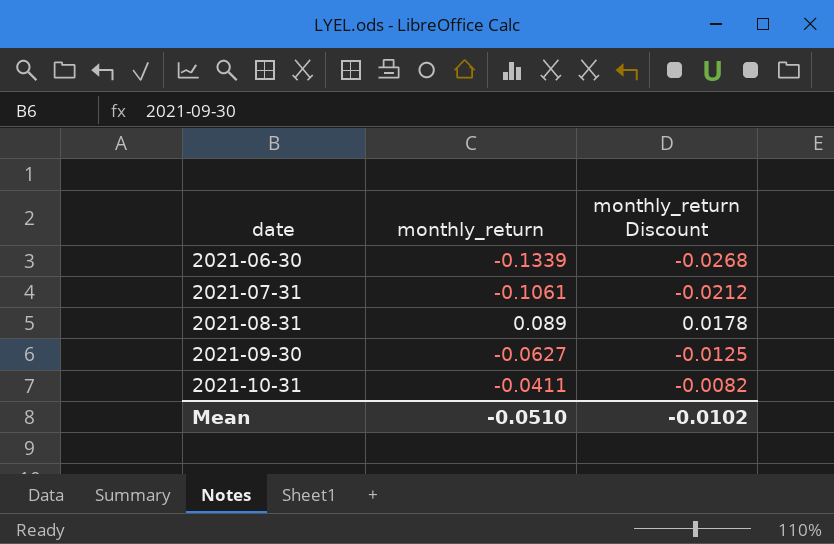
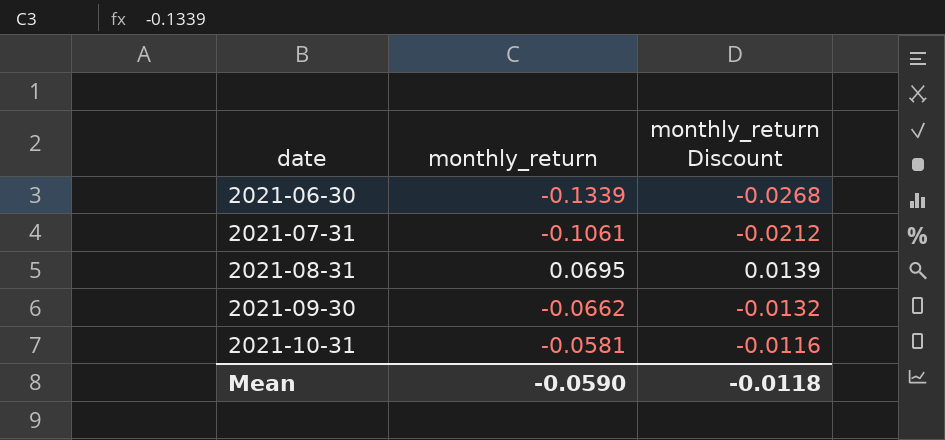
2021-08-31 | monthly_return: 0.089 -> 0.0695
2021-08-31 | monthly_return Discount: 0.0178 -> 0.0139
2021-09-30 | monthly_return: -0.0627 -> -0.0662
2021-09-30 | monthly_return Discount: -0.0125 -> -0.0132
2021-10-31 | monthly_return: -0.0411 -> -0.0581
2021-10-31 | monthly_return Discount: -0.0082 -> -0.0116
Mean | monthly_return: -0.0510 -> -0.0590
Mean | monthly_return Discount: -0.0102 -> -0.0118

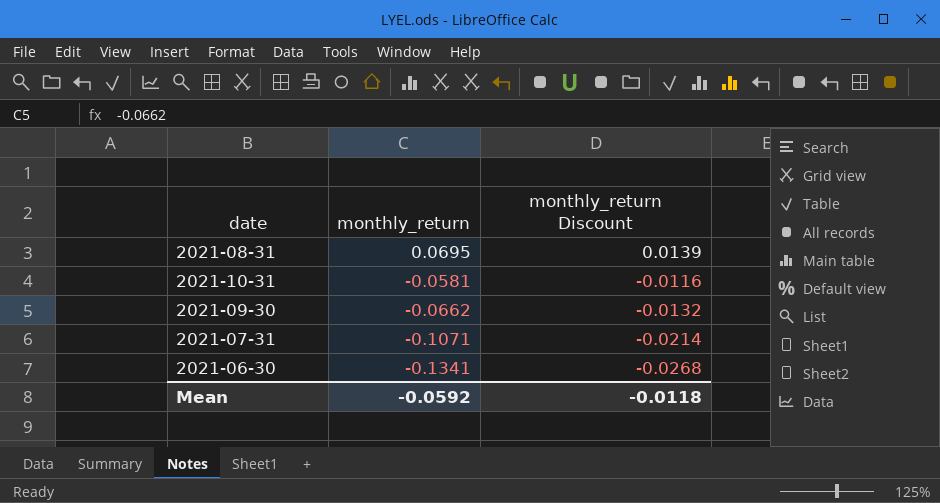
row order: date ascending -> monthly_return descending
2021-07-31 | monthly_return: -0.1061 -> -0.1071
2021-07-31 | monthly_return Discount: -0.0212 -> -0.0214
2021-06-30 | monthly_return: -0.1339 -> -0.1341
Mean | monthly_return: -0.0590 -> -0.0592

